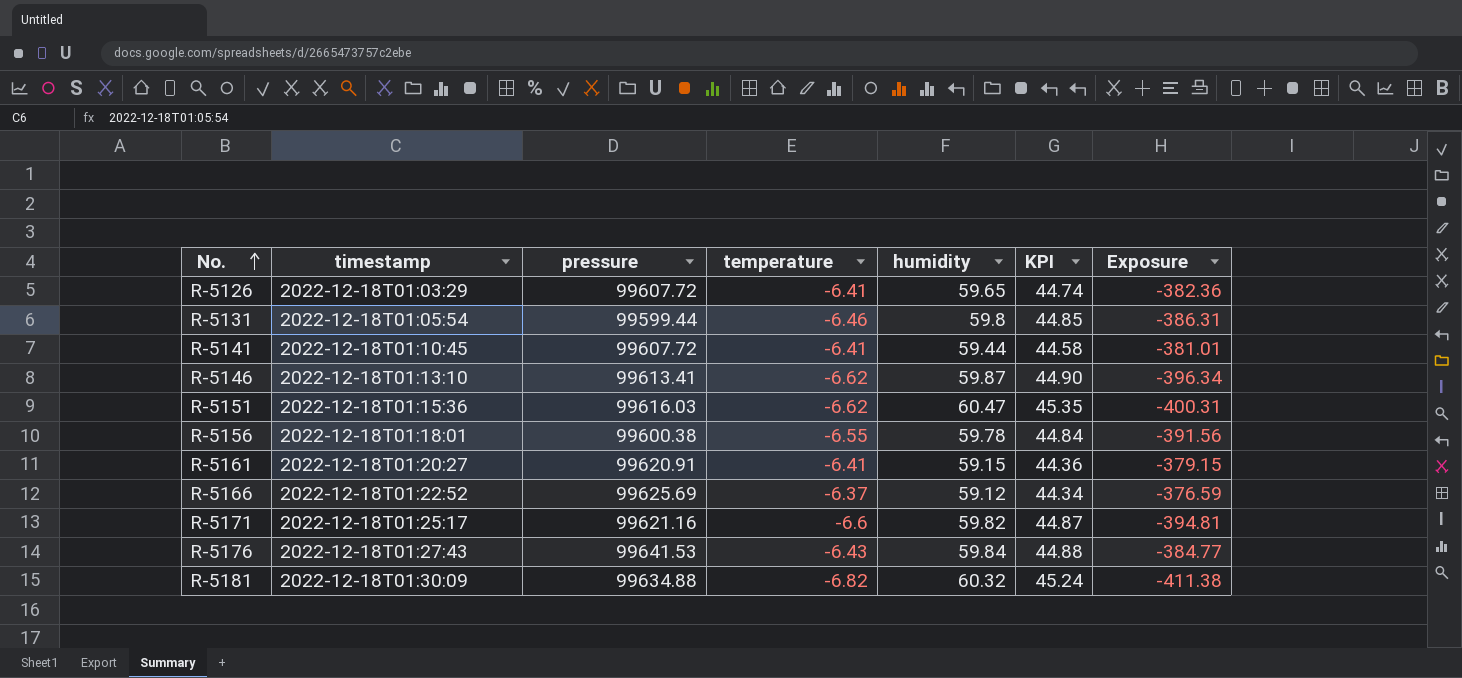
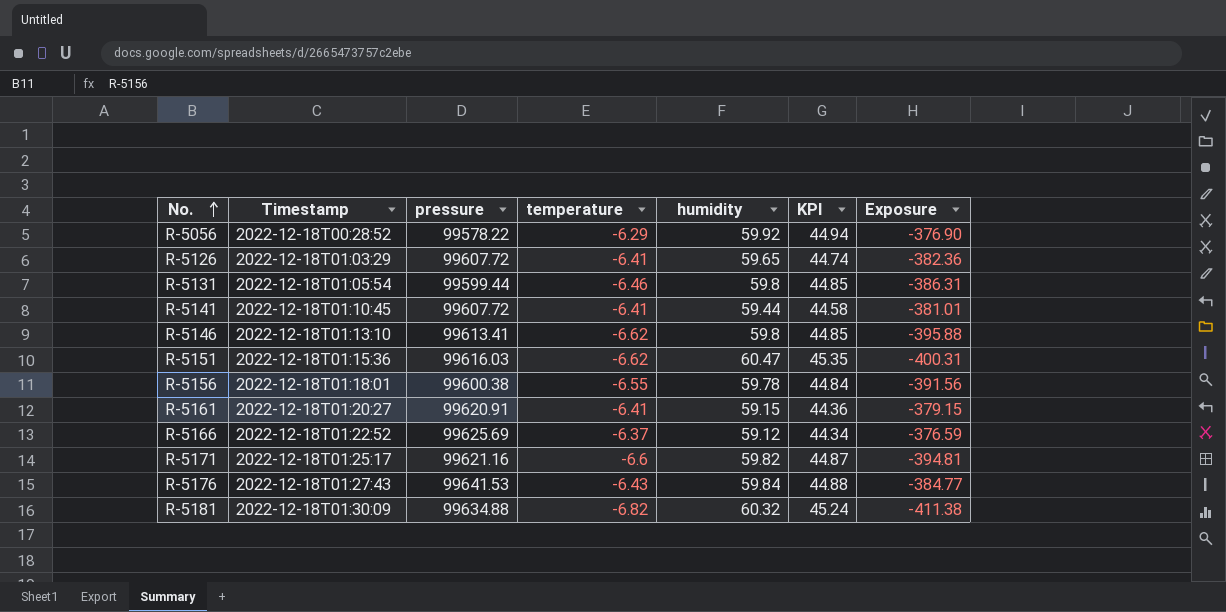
column name: timestamp -> Timestamp
row R-5056: none -> 2022-12-18T00:28:52 | 99578.22 | -6.29 | 59.92 | 44.94 | -376.90
R-5146 | humidity: 59.87 -> 59.8
R-5146 | KPI: 44.90 -> 44.85
R-5146 | Exposure: -396.34 -> -395.88

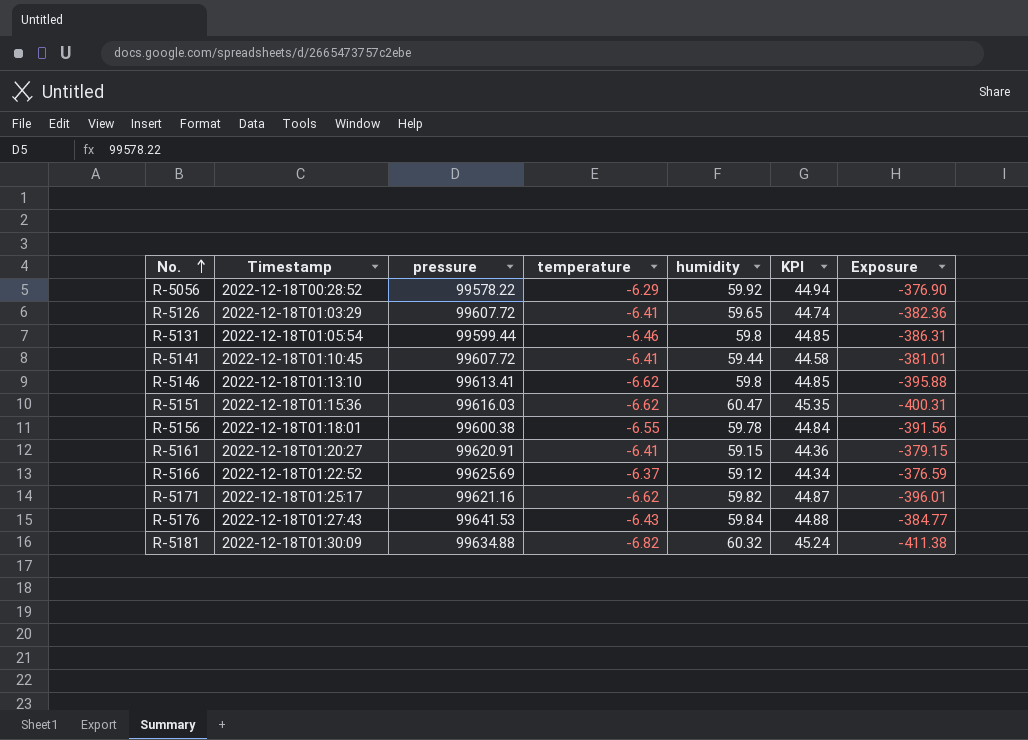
R-5171 | temperature: -6.6 -> -6.62
R-5171 | Exposure: -394.81 -> -396.01

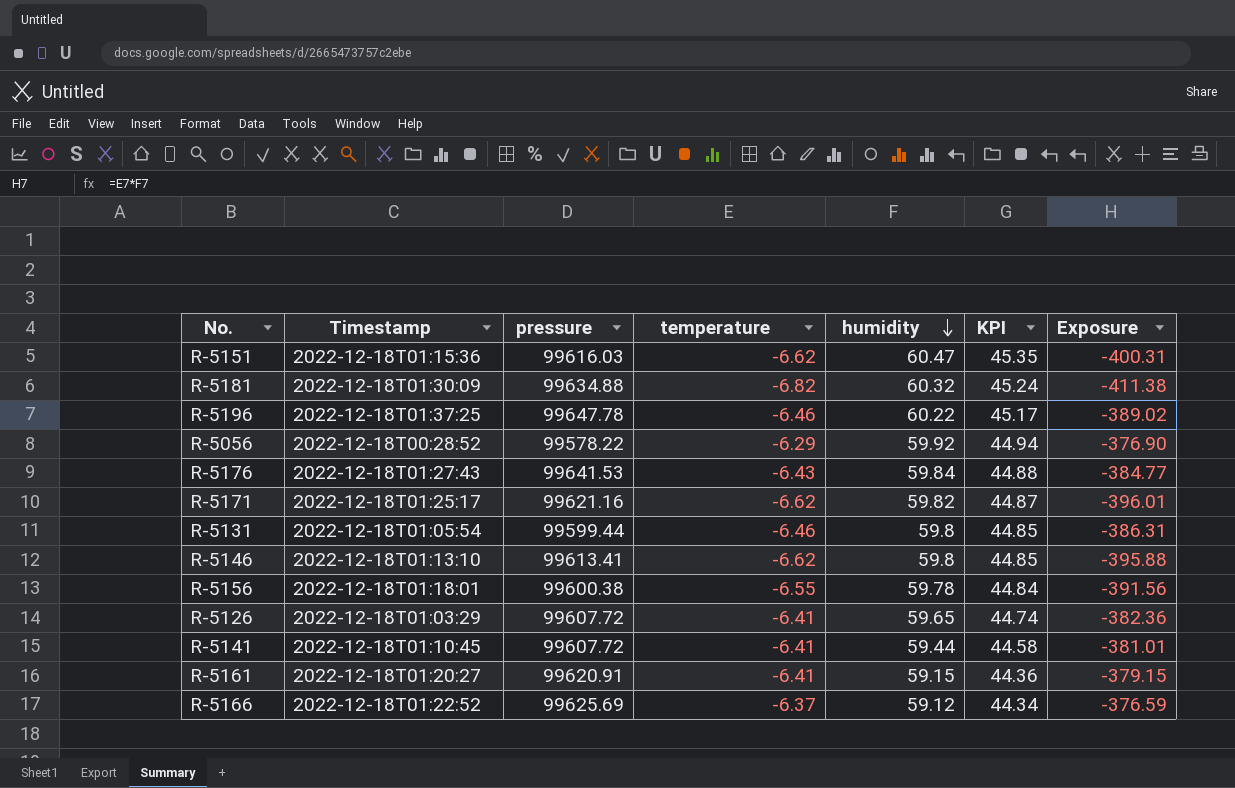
row order: No. ascending -> humidity descending
row R-5196: none -> 2022-12-18T01:37:25 | 99647.78 | -6.46 | 60.22 | 45.17 | -389.02

